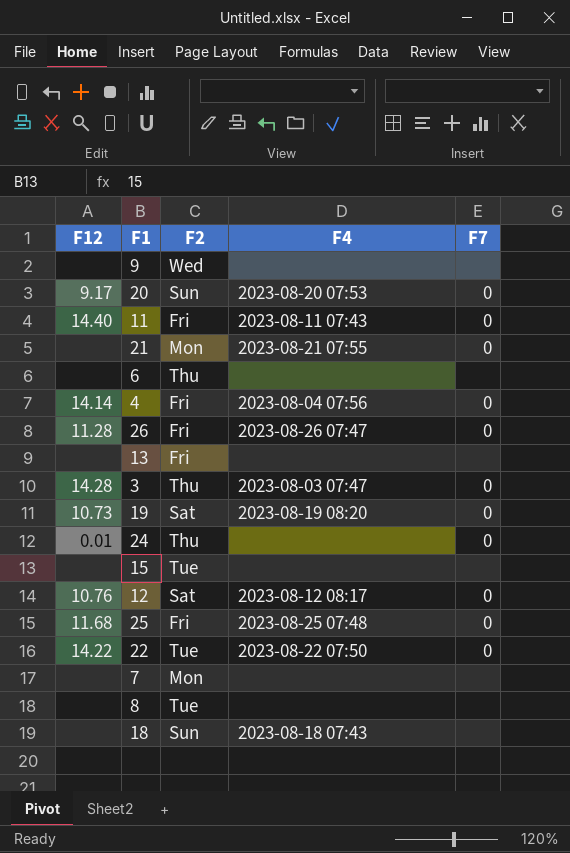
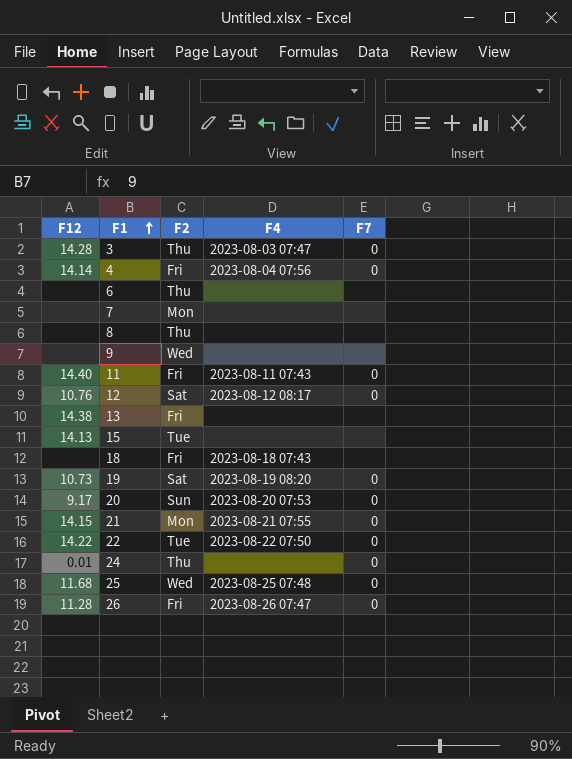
row order: none -> F1 ascending
8 | F2: Tue -> Thu
13 | F12: none -> 14.38
15 | F12: none -> 14.13
18 | F2: Sun -> Fri
21 | F12: none -> 14.15
25 | F2: Fri -> Wed

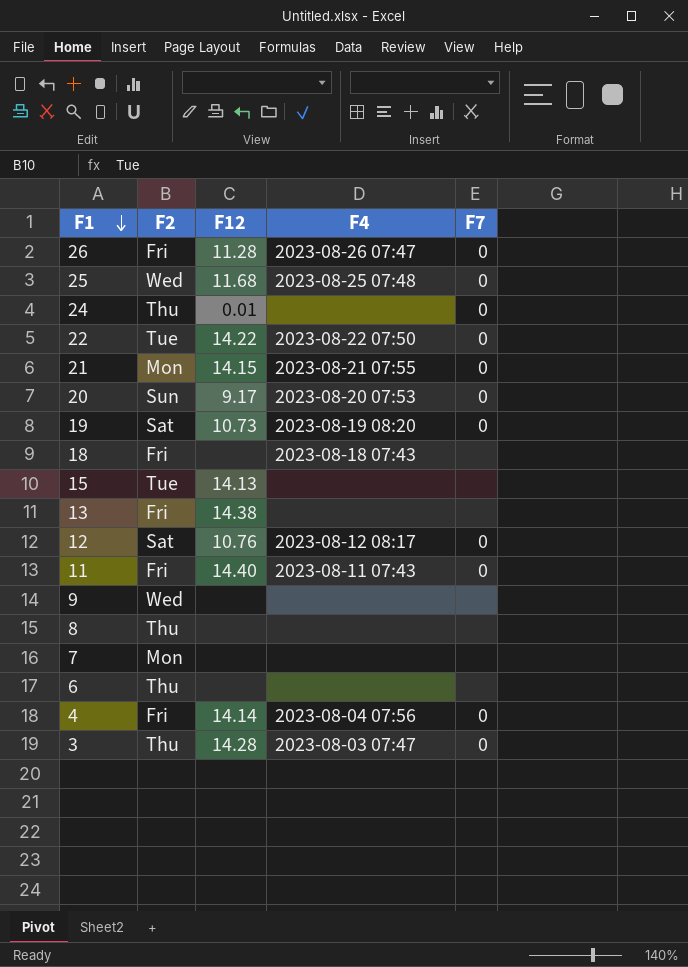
row order: F1 ascending -> F1 descending
column F12 | position: 1 -> 3

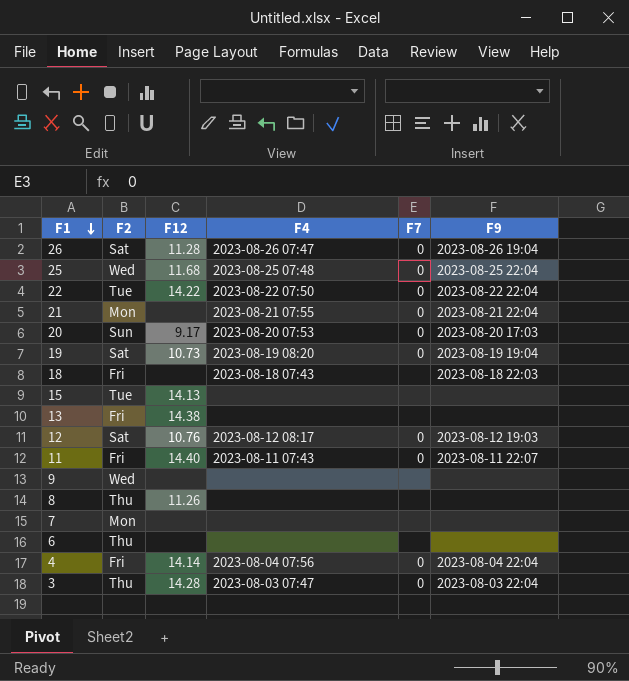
column F9 | position: none -> 6
row 24: Thu | 0.01 | none | 0 -> none
26 | F2: Fri -> Sat
21 | F12: 14.15 -> none
8 | F12: none -> 11.26

